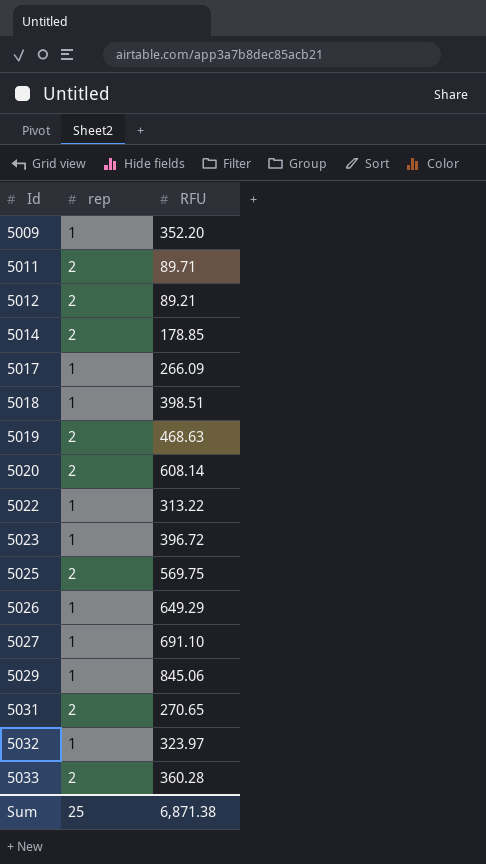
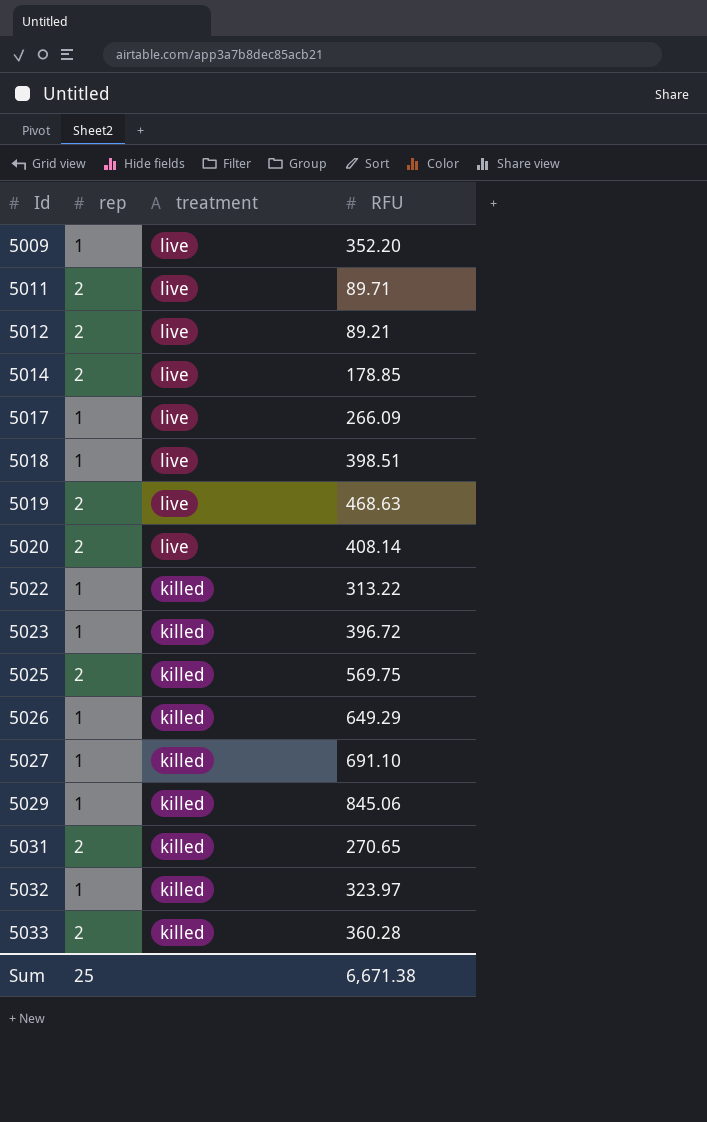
column treatment | position: none -> 3
5020 | RFU: 608.14 -> 408.14
Sum | RFU: 6,871.38 -> 6,671.38

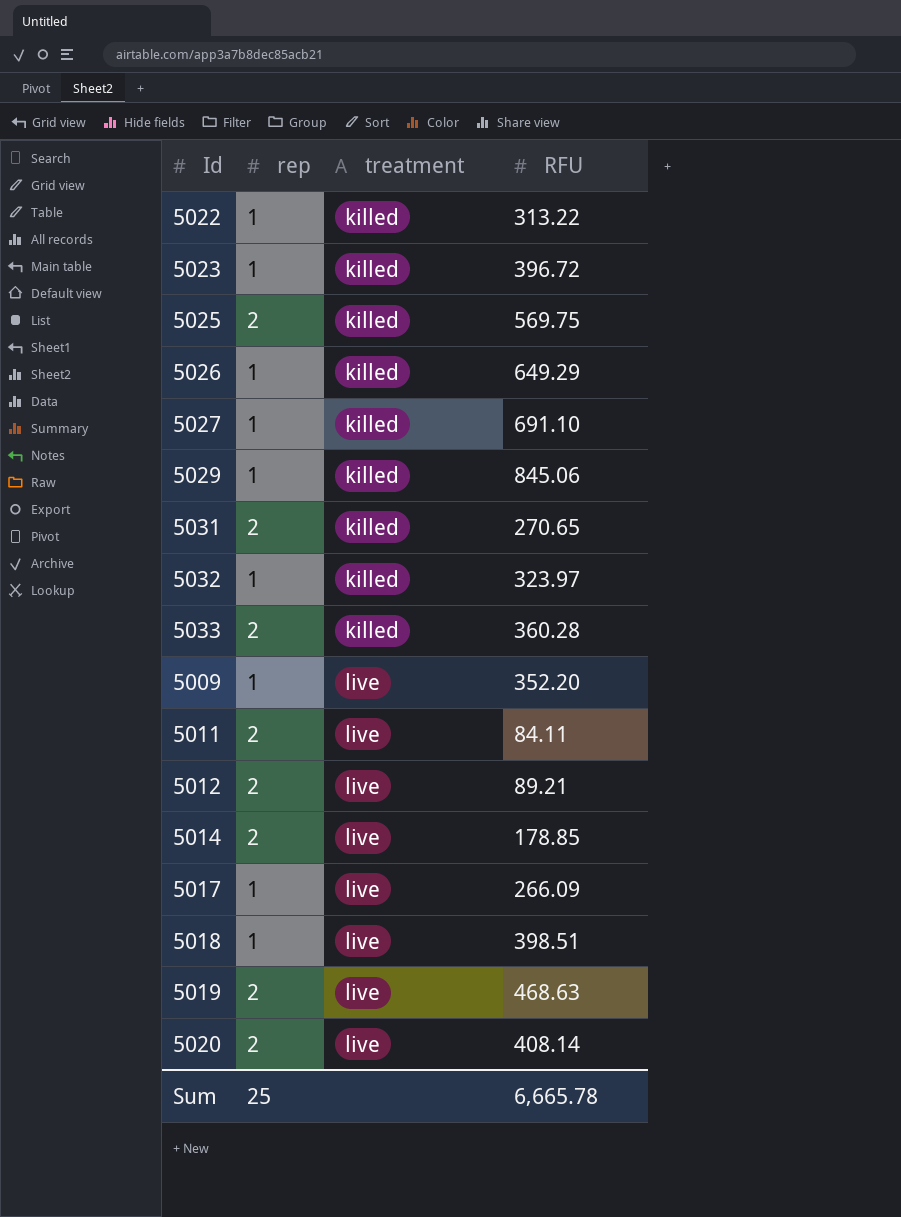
row order: Id ascending -> treatment ascending
5011 | RFU: 89.71 -> 84.11
Sum | RFU: 6,671.38 -> 6,665.78

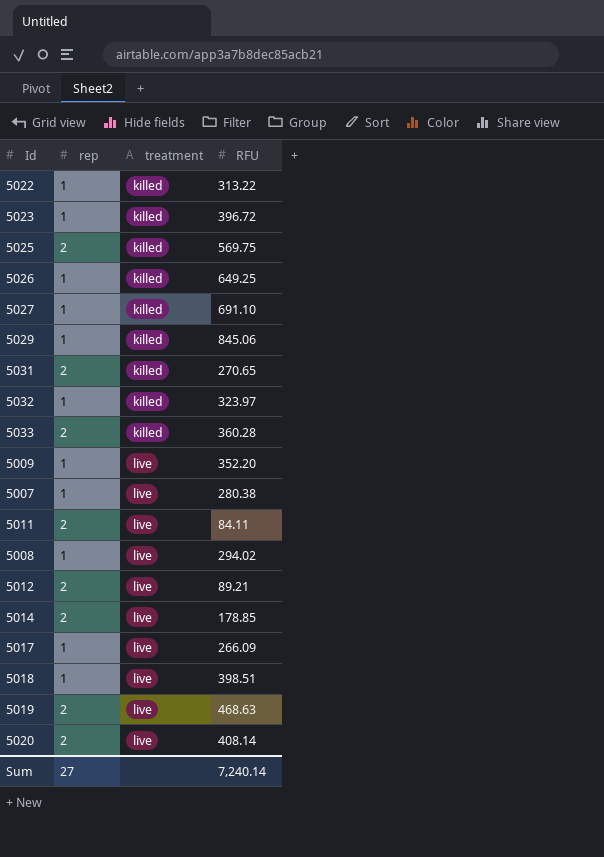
5026 | RFU: 649.29 -> 649.25
row 5007: none -> 1 | live | 280.38
row 5008: none -> 1 | live | 294.02
Sum | rep: 25 -> 27
Sum | RFU: 6,665.78 -> 7,240.14

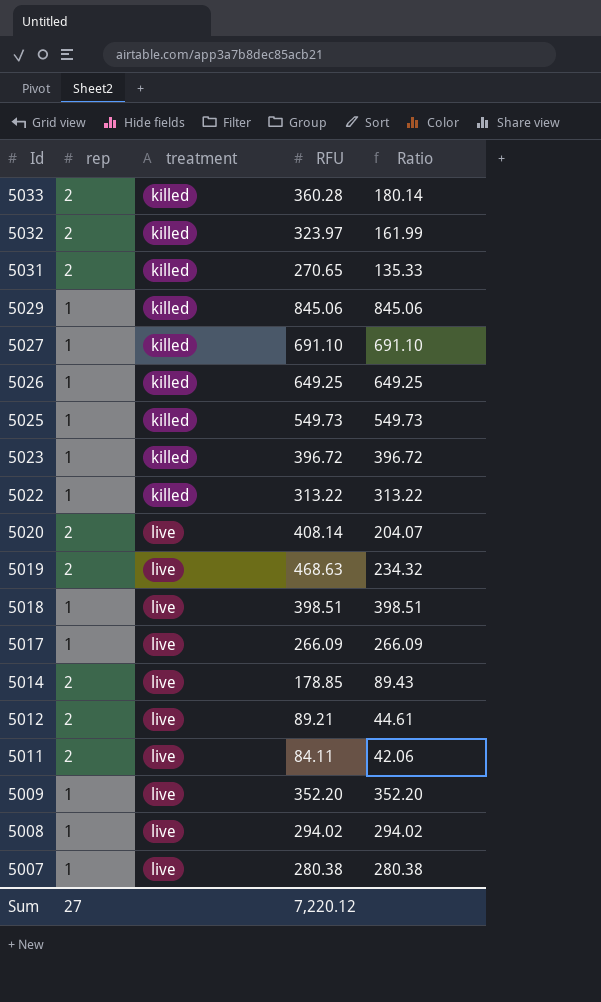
row order: treatment ascending -> Id descending
column Ratio | formula: none -> [RFU] / [rep]
5032 | rep: 1 -> 2
5025 | rep: 2 -> 1
5025 | RFU: 569.75 -> 549.73
Sum | RFU: 7,240.14 -> 7,220.12

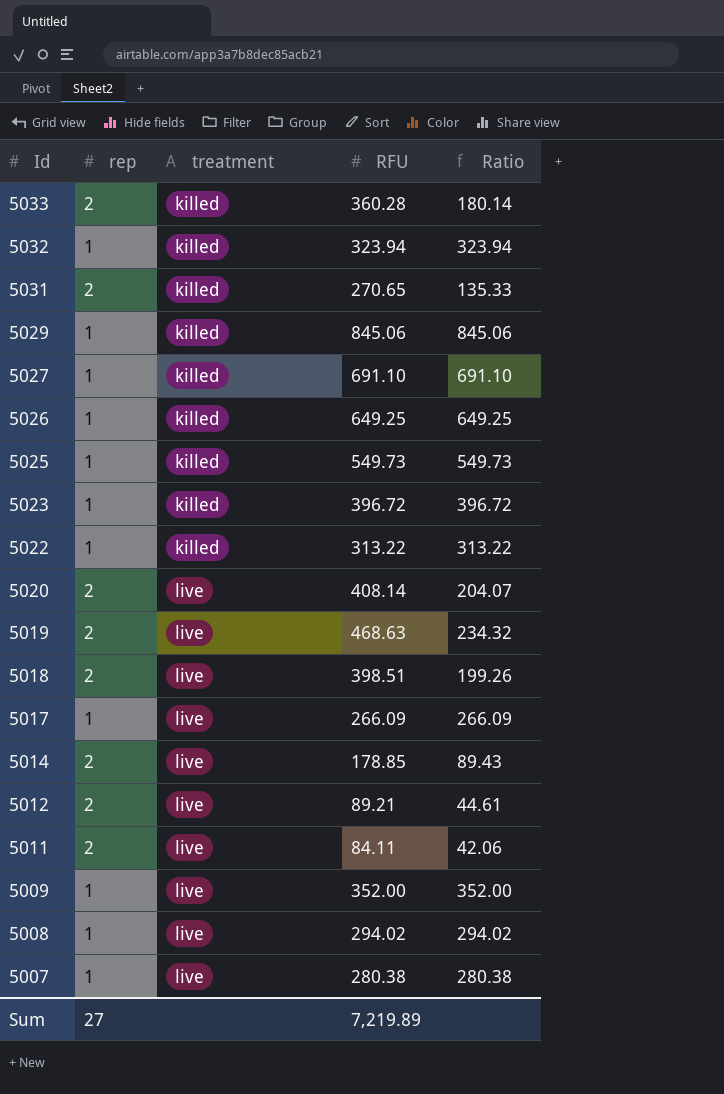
5032 | rep: 2 -> 1
5032 | RFU: 323.97 -> 323.94
5032 | Ratio: 161.99 -> 323.94
5018 | rep: 1 -> 2
5018 | Ratio: 398.51 -> 199.26
5009 | RFU: 352.20 -> 352.00
5009 | Ratio: 352.20 -> 352.00
Sum | RFU: 7,220.12 -> 7,219.89

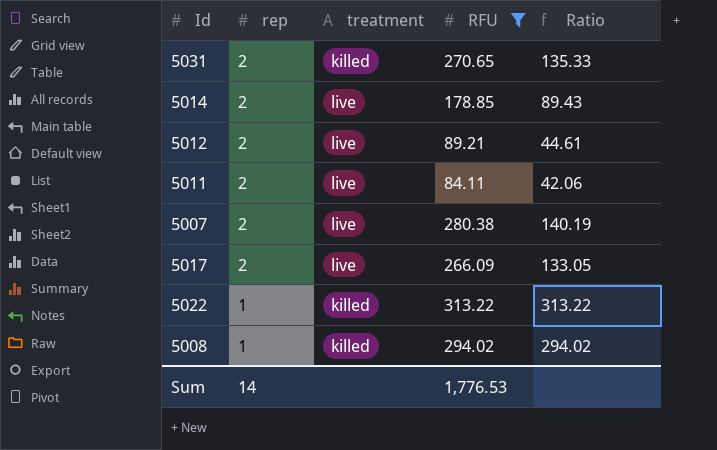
filter: none -> RFU <= 313.22
row order: Id descending -> rep descending
5007 | rep: 1 -> 2
5007 | Ratio: 280.38 -> 140.19
5017 | rep: 1 -> 2
5017 | Ratio: 266.09 -> 133.05
5008 | treatment: live -> killed
Sum | rep: 27 -> 14
Sum | RFU: 7,219.89 -> 1,776.53

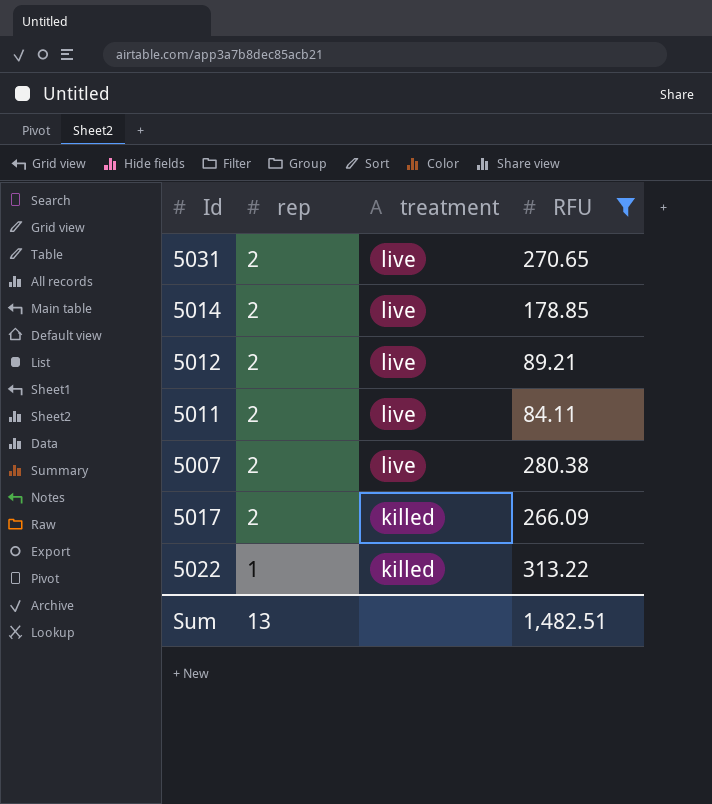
column Ratio | formula: [RFU] / [rep] -> none
row 5008: 1 | killed | 294.02 | 294.02 -> none
5031 | treatment: killed -> live
5017 | treatment: live -> killed
Sum | rep: 14 -> 13
Sum | RFU: 1,776.53 -> 1,482.51

